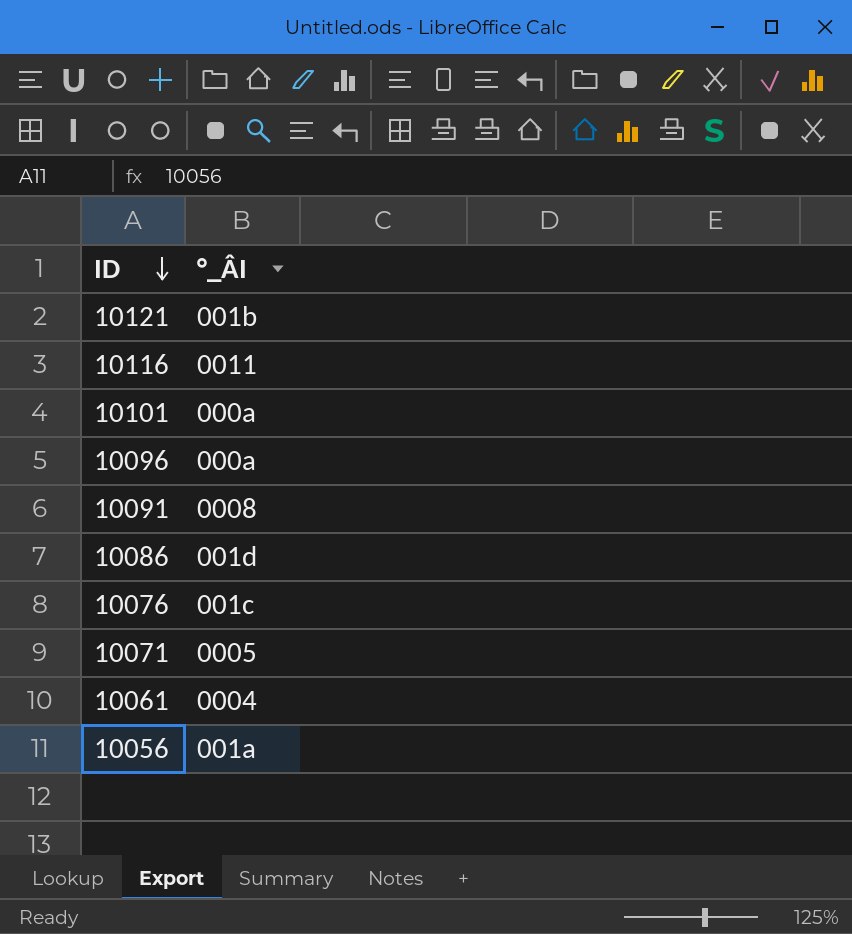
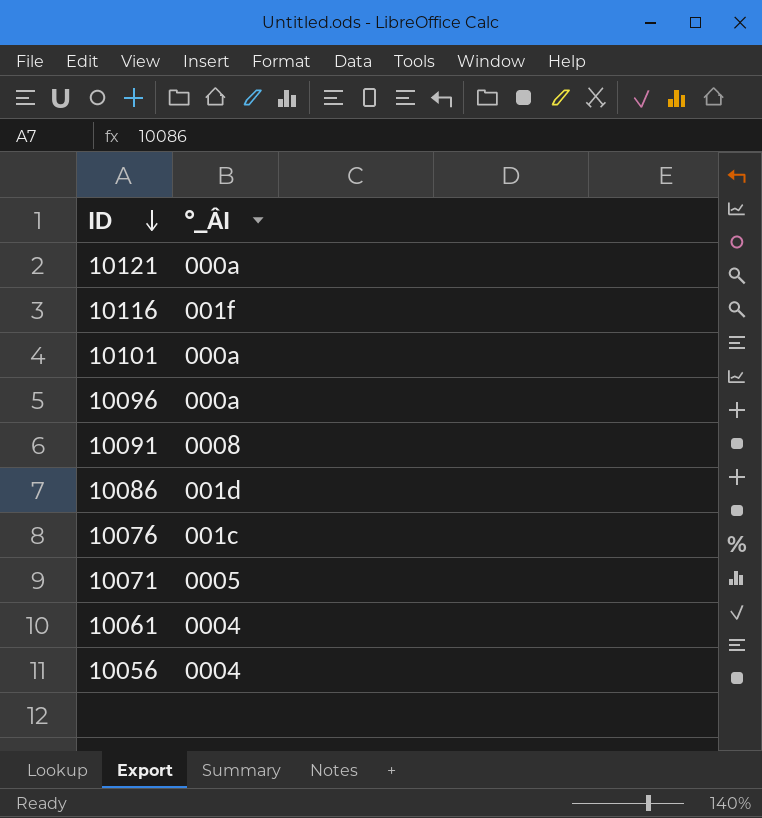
10121 | °_ÂI: 001b -> 000a
10116 | °_ÂI: 0011 -> 001f
10056 | °_ÂI: 001a -> 0004

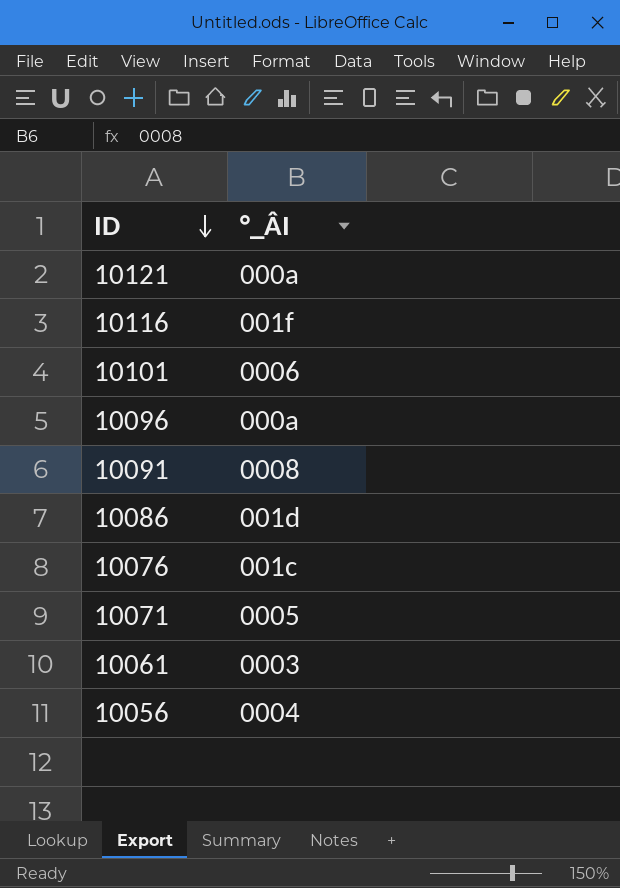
10101 | °_ÂI: 000a -> 0006
10061 | °_ÂI: 0004 -> 0003

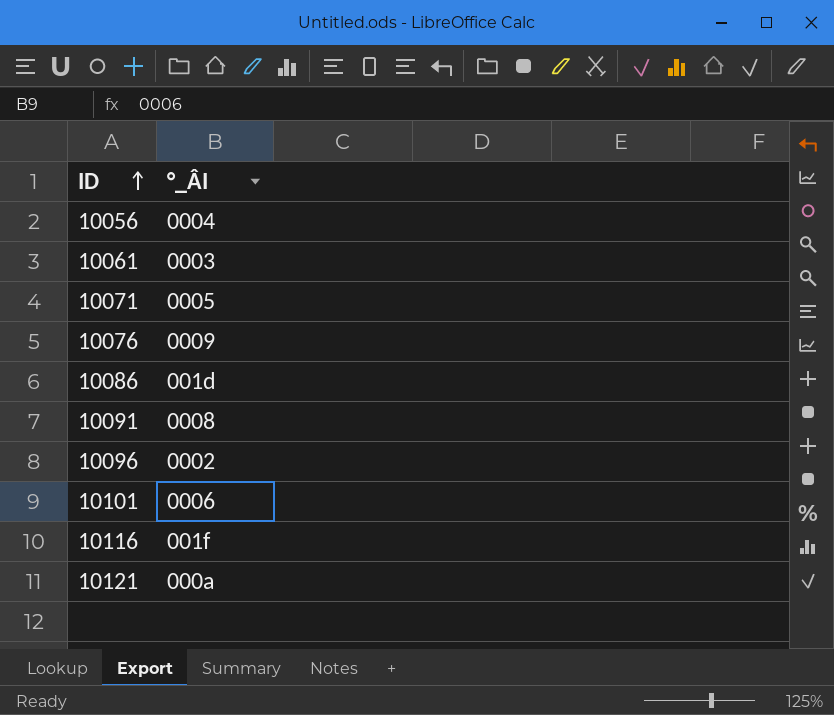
row order: ID descending -> ID ascending
10076 | °_ÂI: 001c -> 0009
10096 | °_ÂI: 000a -> 0002

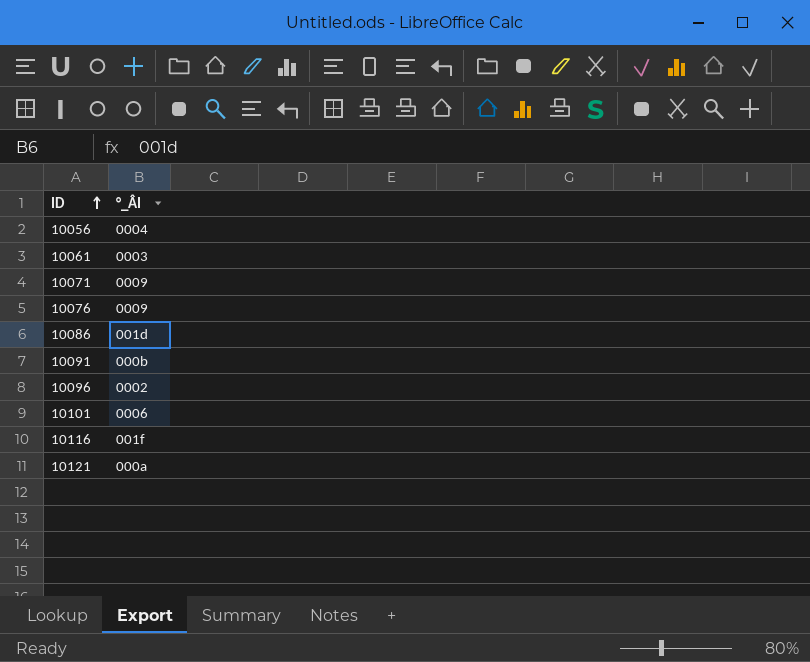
10071 | °_ÂI: 0005 -> 0009
10091 | °_ÂI: 0008 -> 000b

